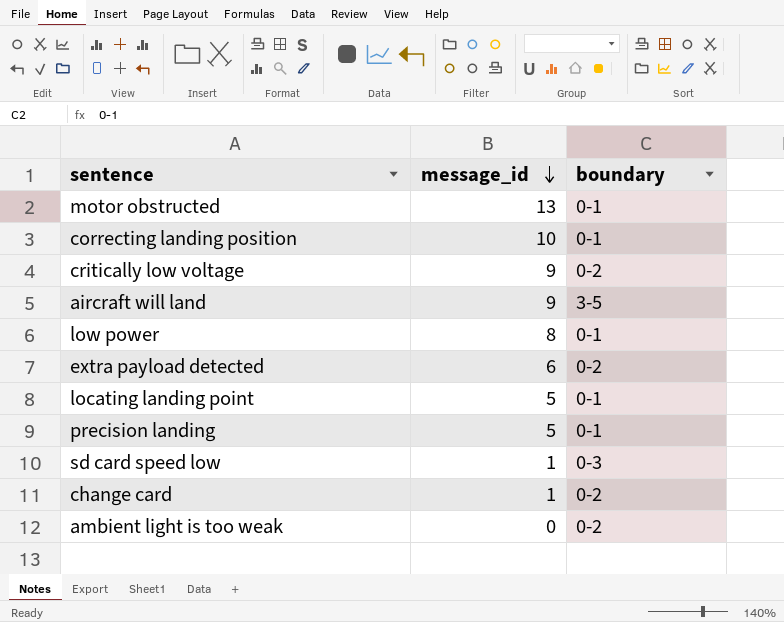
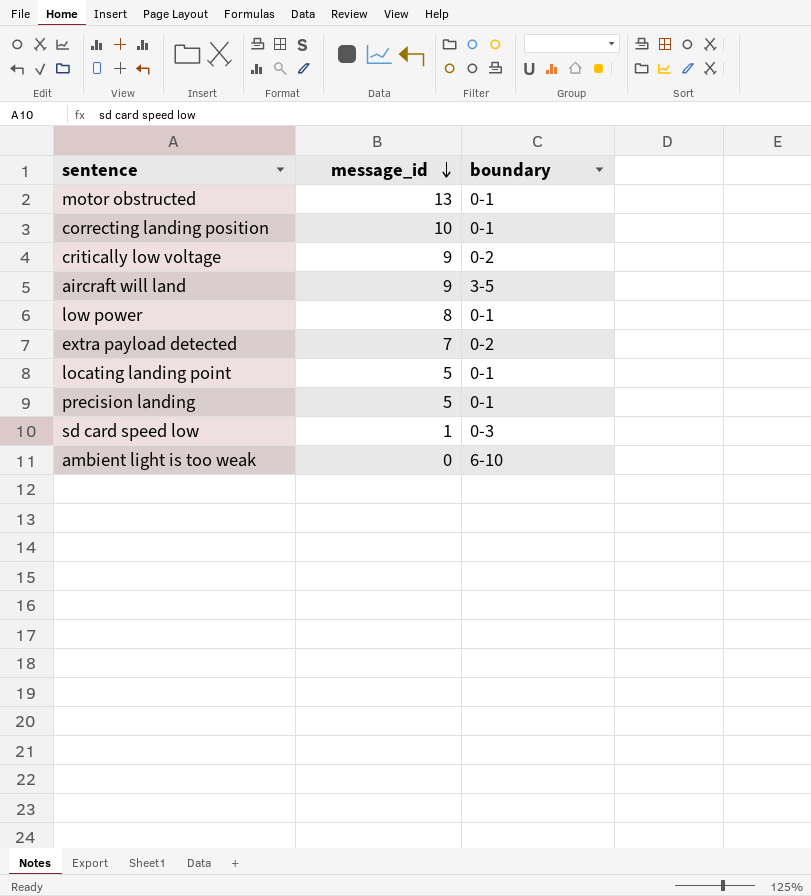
row change card: 1 | 0-2 -> none
extra payload detected | message_id: 6 -> 7
ambient light is too weak | boundary: 0-2 -> 6-10

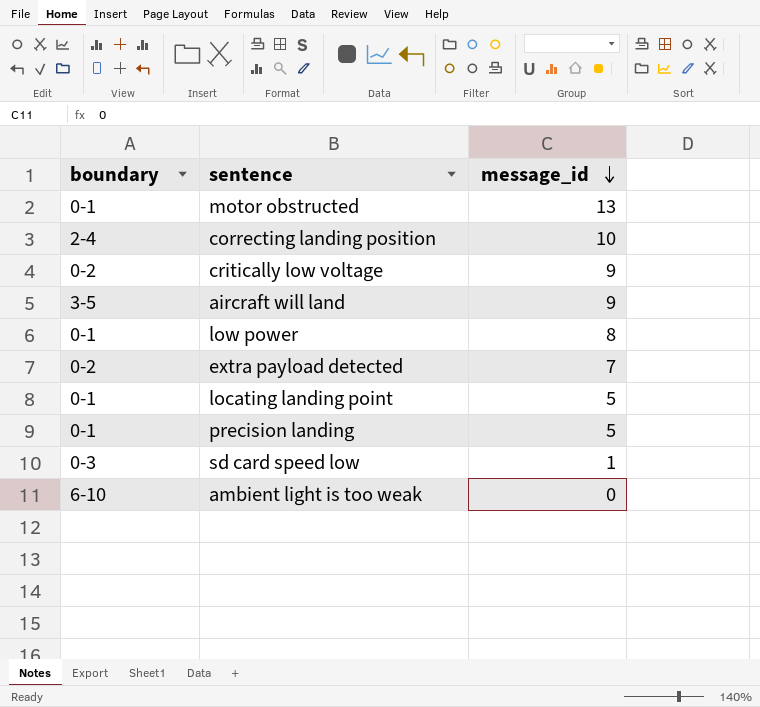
column boundary | position: 3 -> 1
correcting landing position | boundary: 0-1 -> 2-4

